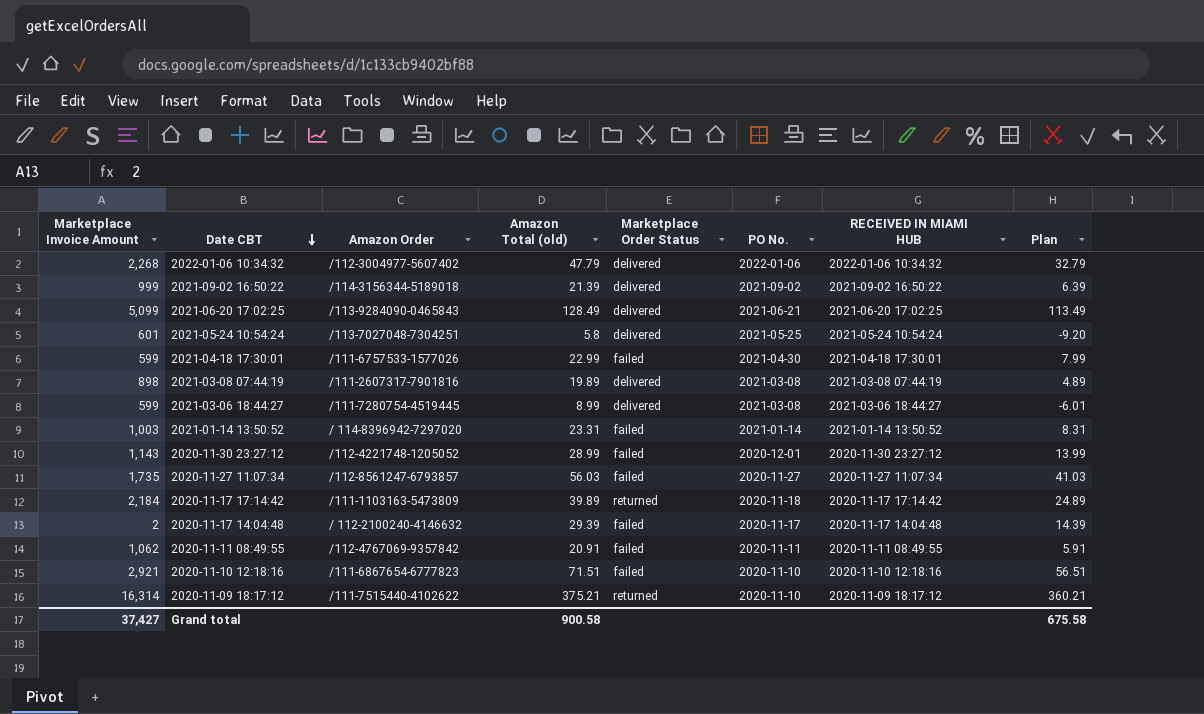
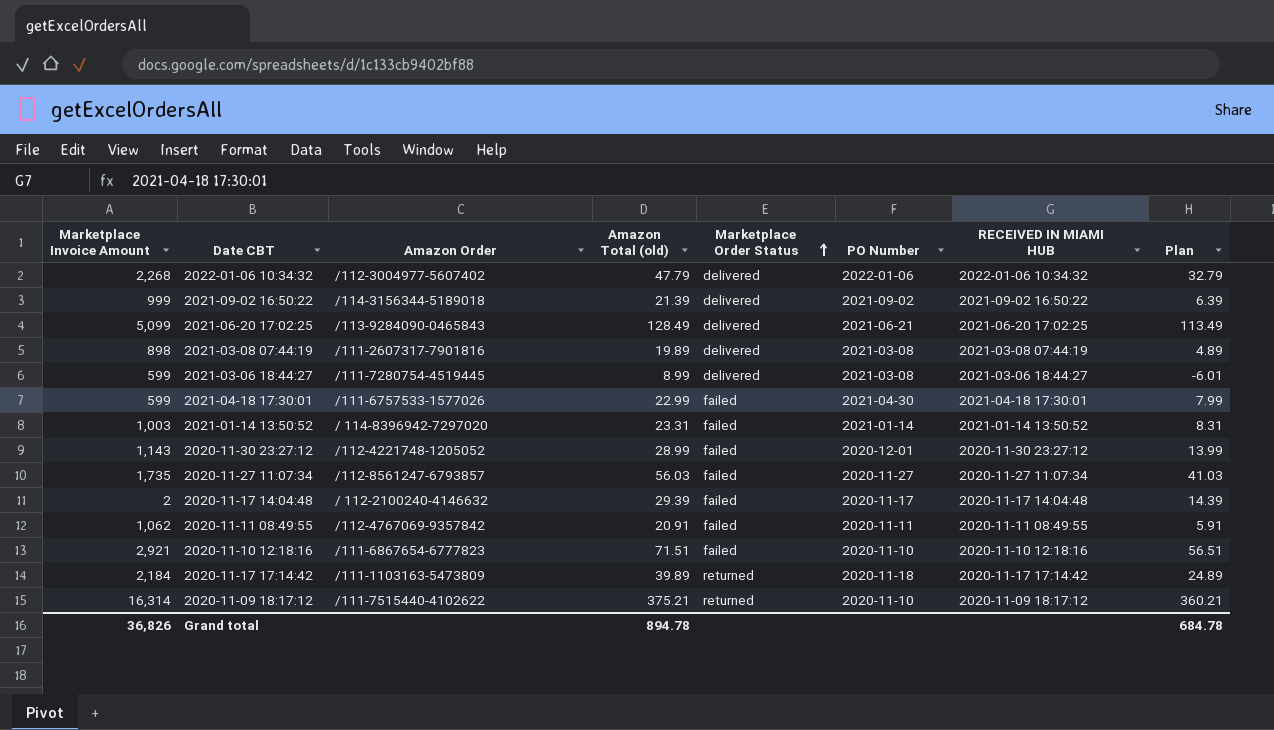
row order: Date CBT descending -> Marketplace Order Status ascending
column name: PO No. -> PO Number
row 2021-05-24 10:54:24: 601 | /113-7027048-7304251 | 5.8 | delivered | 2021-05-25 | 2021-05-24 10:54:24 | -9.20 -> none
Grand total | Marketplace Invoice Amount: 37,427 -> 36,826
Grand total | Amazon Total (old): 900.58 -> 894.78
Grand total | Plan: 675.58 -> 684.78

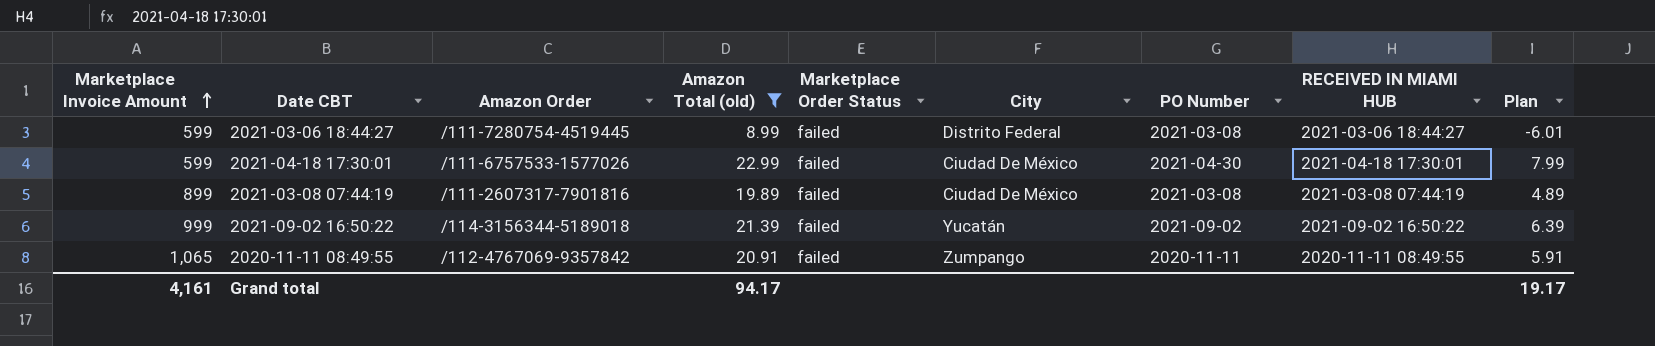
filter: none -> Amazon Total (old) <= 22.99
row order: Marketplace Order Status ascending -> Marketplace Invoice Amount ascending
column City | position: none -> 6
2021-03-06 18:44:27 | Marketplace Order Status: delivered -> failed
2021-03-08 07:44:19 | Marketplace Invoice Amount: 898 -> 899
2021-03-08 07:44:19 | Marketplace Order Status: delivered -> failed
2021-09-02 16:50:22 | Marketplace Order Status: delivered -> failed
2020-11-11 08:49:55 | Marketplace Invoice Amount: 1,062 -> 1,065
Grand total | Marketplace Invoice Amount: 36,826 -> 4,161
Grand total | Amazon Total (old): 894.78 -> 94.17
Grand total | Plan: 684.78 -> 19.17

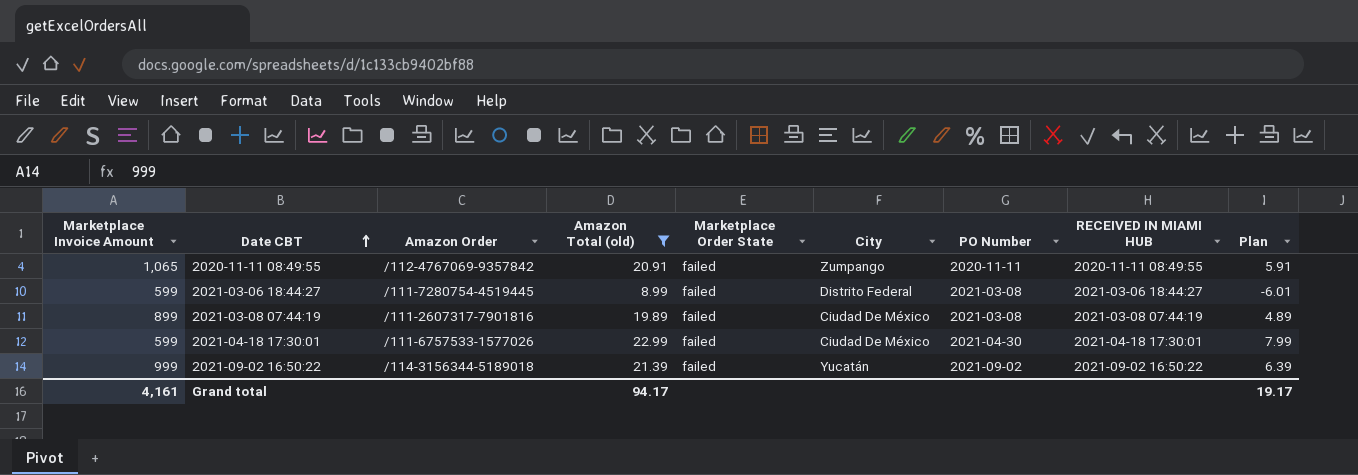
row order: Marketplace Invoice Amount ascending -> Date CBT ascending
column name: Marketplace Order Status -> Marketplace Order State

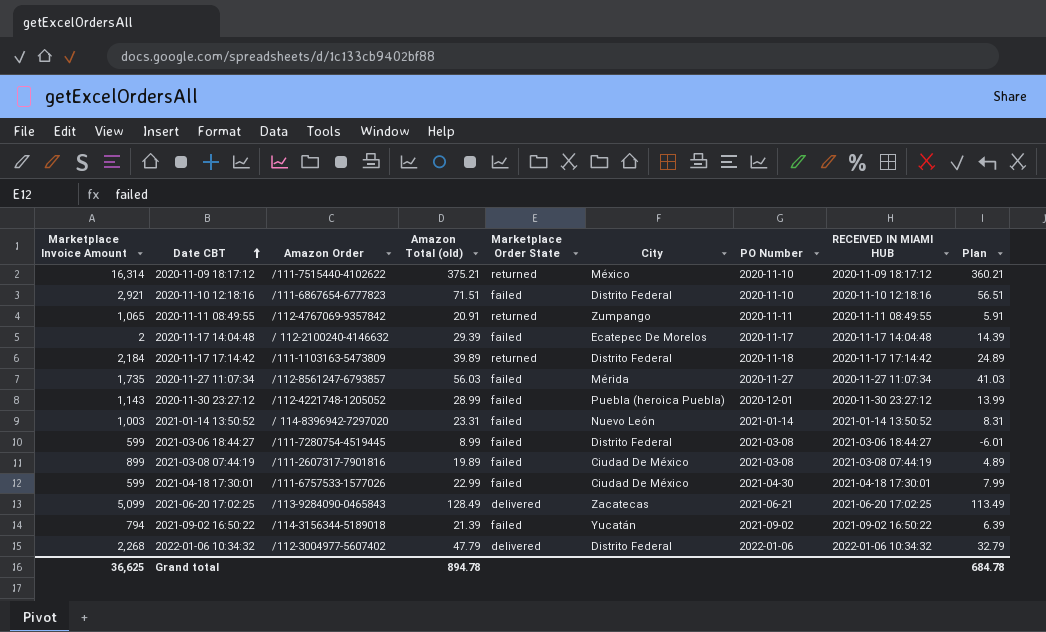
filter: Amazon Total (old) <= 22.99 -> none
2020-11-11 08:49:55 | Marketplace Order State: failed -> returned
2021-09-02 16:50:22 | Marketplace Invoice Amount: 999 -> 794
Grand total | Marketplace Invoice Amount: 4,161 -> 36,625
Grand total | Amazon Total (old): 94.17 -> 894.78
Grand total | Plan: 19.17 -> 684.78

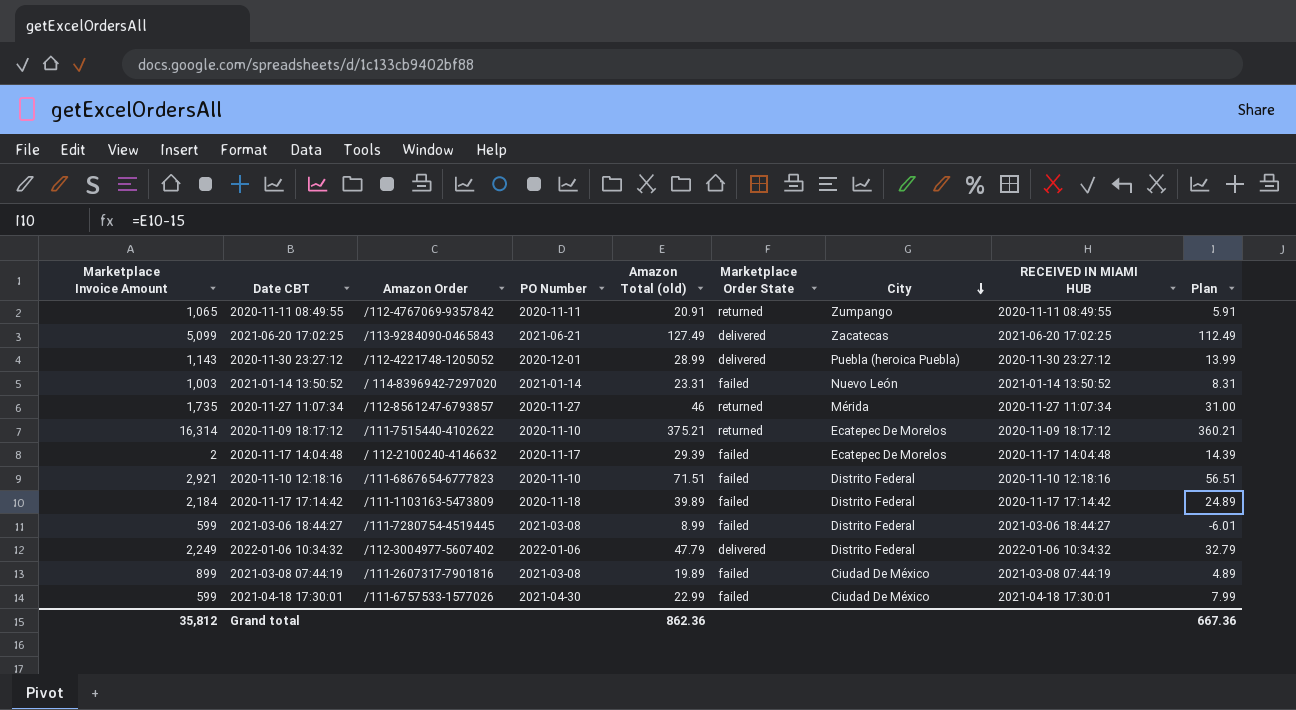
row order: Date CBT ascending -> City descending
column PO Number | position: 7 -> 4
row 2021-09-02 16:50:22: 794 | /114-3156344-5189018 | 21.39 | failed | Yucatán | 2021-09-02 | 2021-09-02 16:50:22 | 6.39 -> none
2021-06-20 17:02:25 | Amazon Total (old): 128.49 -> 127.49
2021-06-20 17:02:25 | Plan: 113.49 -> 112.49
2020-11-30 23:27:12 | Marketplace Order State: failed -> delivered
2020-11-27 11:07:34 | Amazon Total (old): 56.03 -> 46
2020-11-27 11:07:34 | Marketplace Order State: failed -> returned
2020-11-27 11:07:34 | Plan: 41.03 -> 31.00
2020-11-09 18:17:12 | City: México -> Ecatepec De Morelos
2020-11-17 17:14:42 | Marketplace Order State: returned -> failed
2022-01-06 10:34:32 | Marketplace Invoice Amount: 2,268 -> 2,249
Grand total | Marketplace Invoice Amount: 36,625 -> 35,812
Grand total | Amazon Total (old): 894.78 -> 862.36
Grand total | Plan: 684.78 -> 667.36

